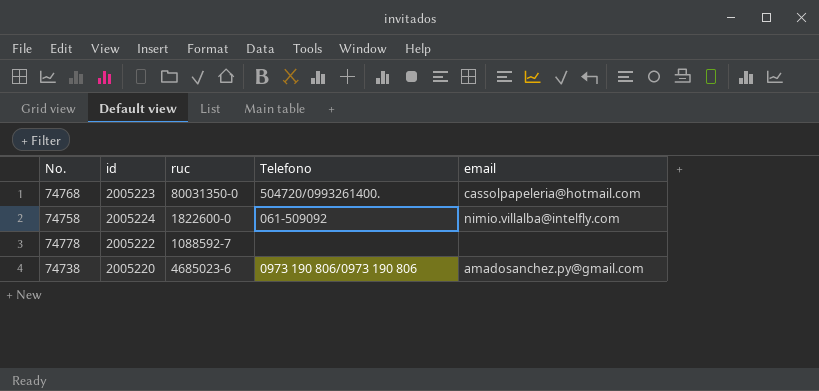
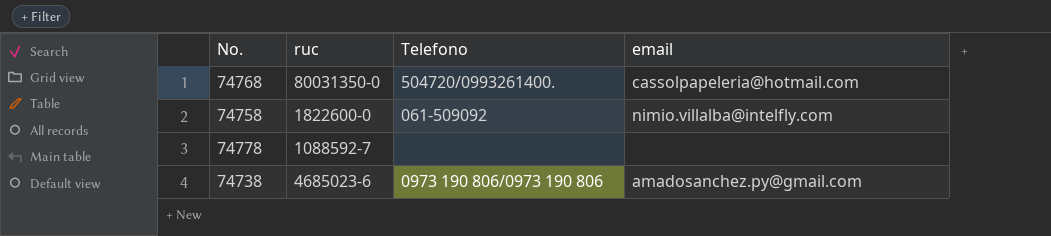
column id | position: 2 -> none

